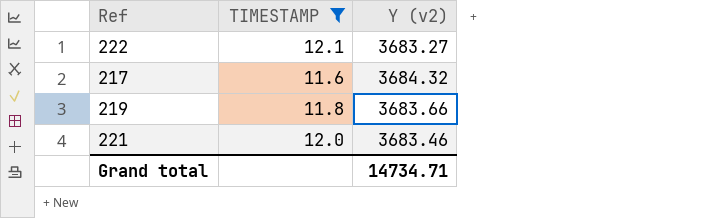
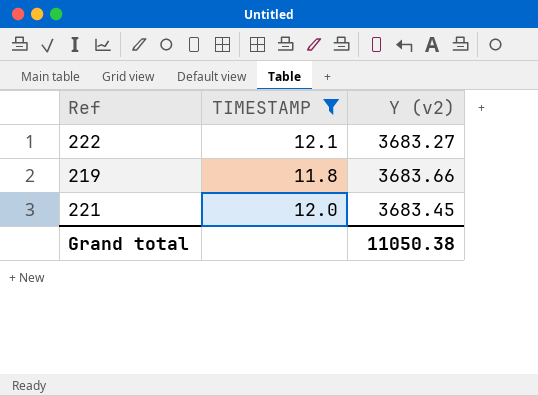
row 217: 11.6 | 3684.32 -> none
221 | Y (v2): 3683.46 -> 3683.45
Grand total | Y (v2): 14734.71 -> 11050.38

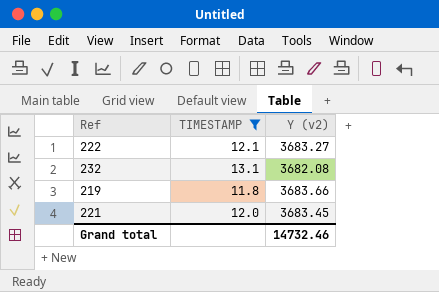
row 232: none -> 13.1 | 3682.08
Grand total | Y (v2): 11050.38 -> 14732.46

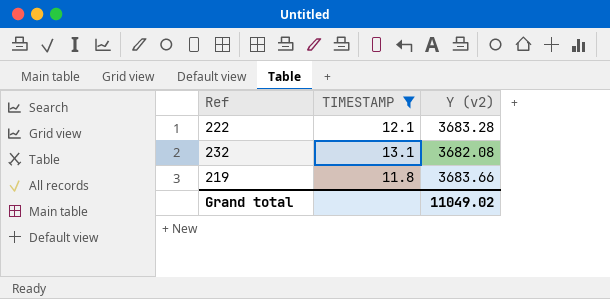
row 221: 12.0 | 3683.45 -> none
222 | Y (v2): 3683.27 -> 3683.28
Grand total | Y (v2): 14732.46 -> 11049.02

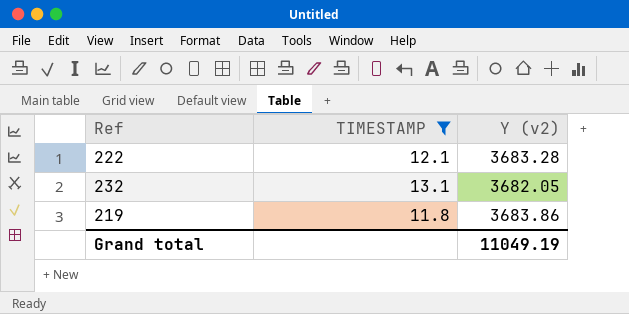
232 | Y (v2): 3682.08 -> 3682.05
219 | Y (v2): 3683.66 -> 3683.86
Grand total | Y (v2): 11049.02 -> 11049.19

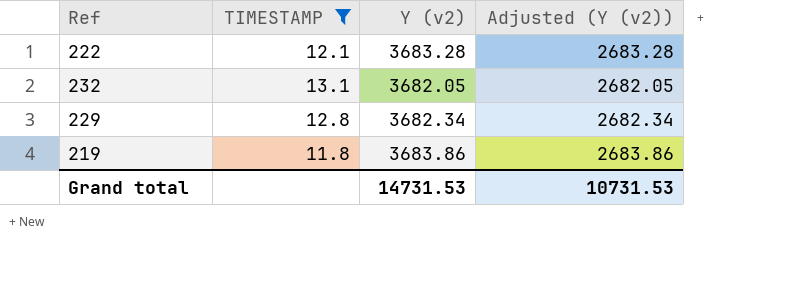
column Adjusted (Y (v2)) | formula: none -> [Y (v2)] - 1000
row 229: none -> 12.8 | 3682.34 | 2682.34
Grand total | Y (v2): 11049.19 -> 14731.53

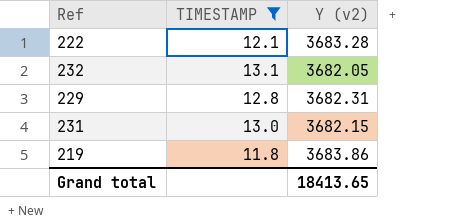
column Adjusted (Y (v2)) | formula: [Y (v2)] - 1000 -> none
229 | Y (v2): 3682.34 -> 3682.31
row 231: none -> 13.0 | 3682.15
Grand total | Y (v2): 14731.53 -> 18413.65

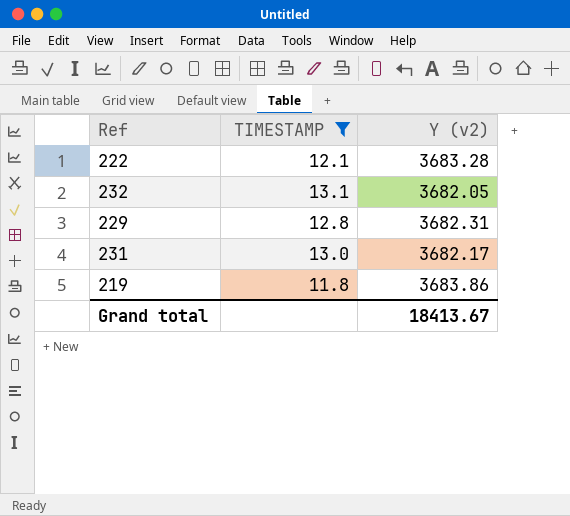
231 | Y (v2): 3682.15 -> 3682.17
Grand total | Y (v2): 18413.65 -> 18413.67

